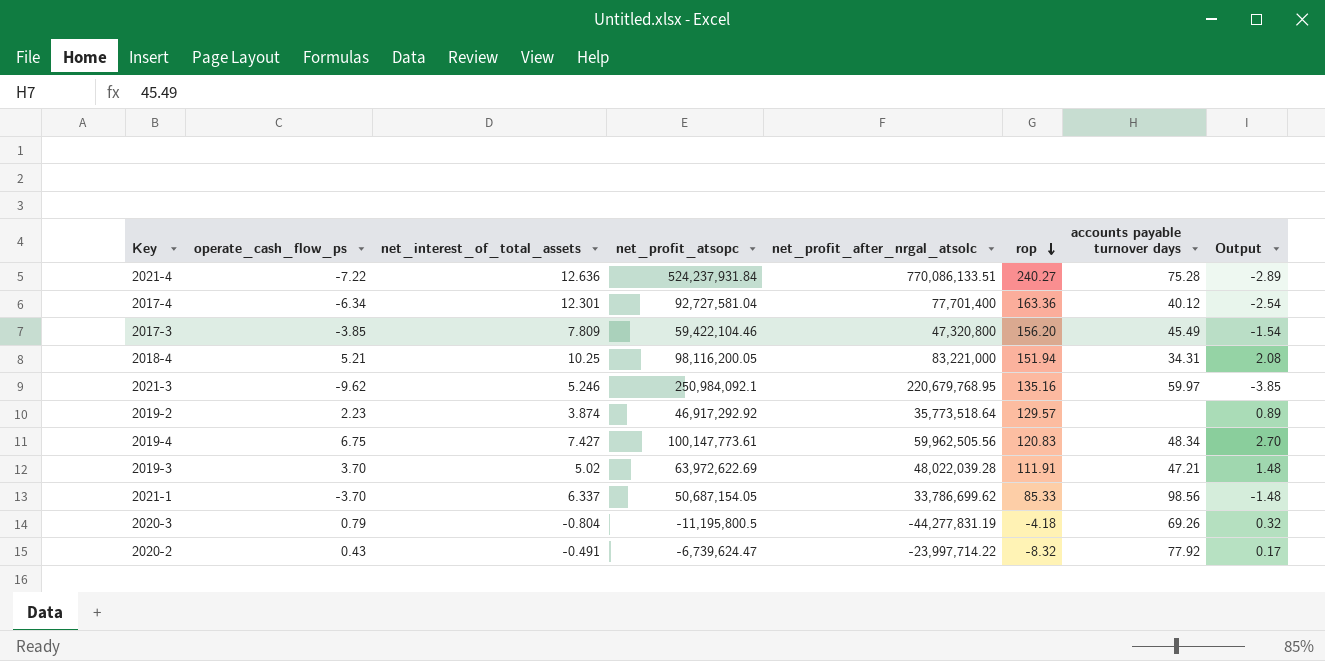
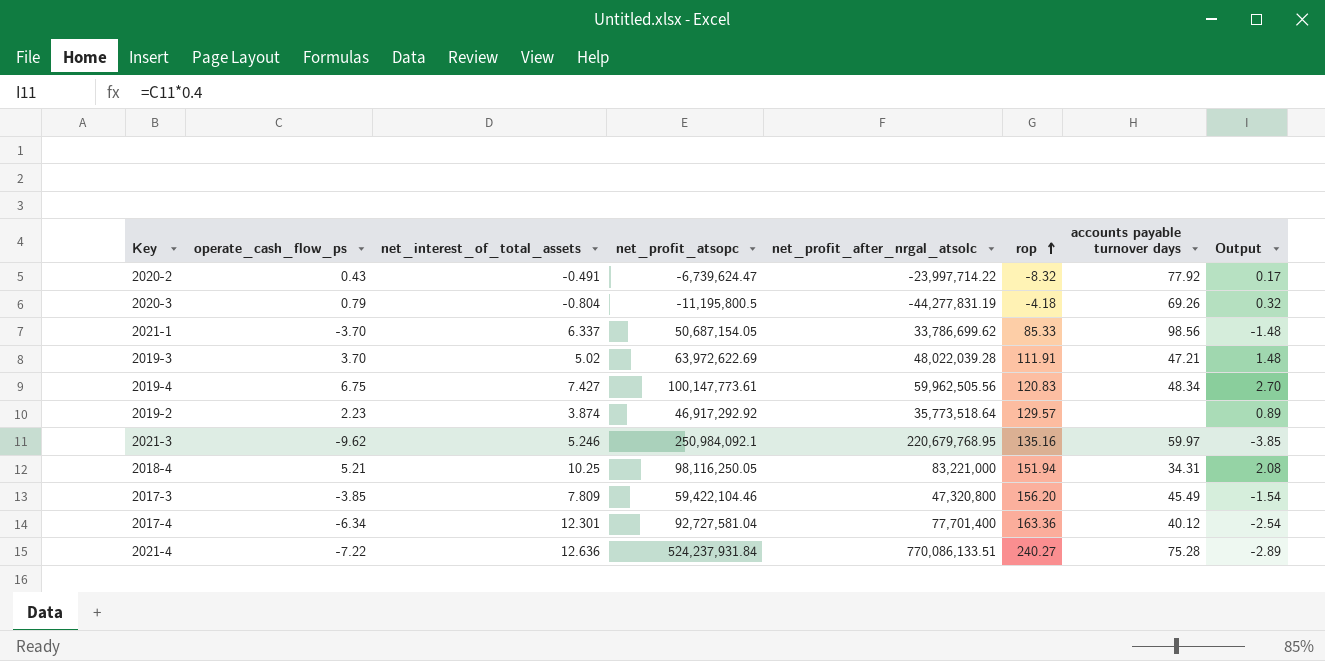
row order: rop descending -> rop ascending
2018-4 | net_profit_atsopc: 98,116,200.05 -> 98,116,250.05

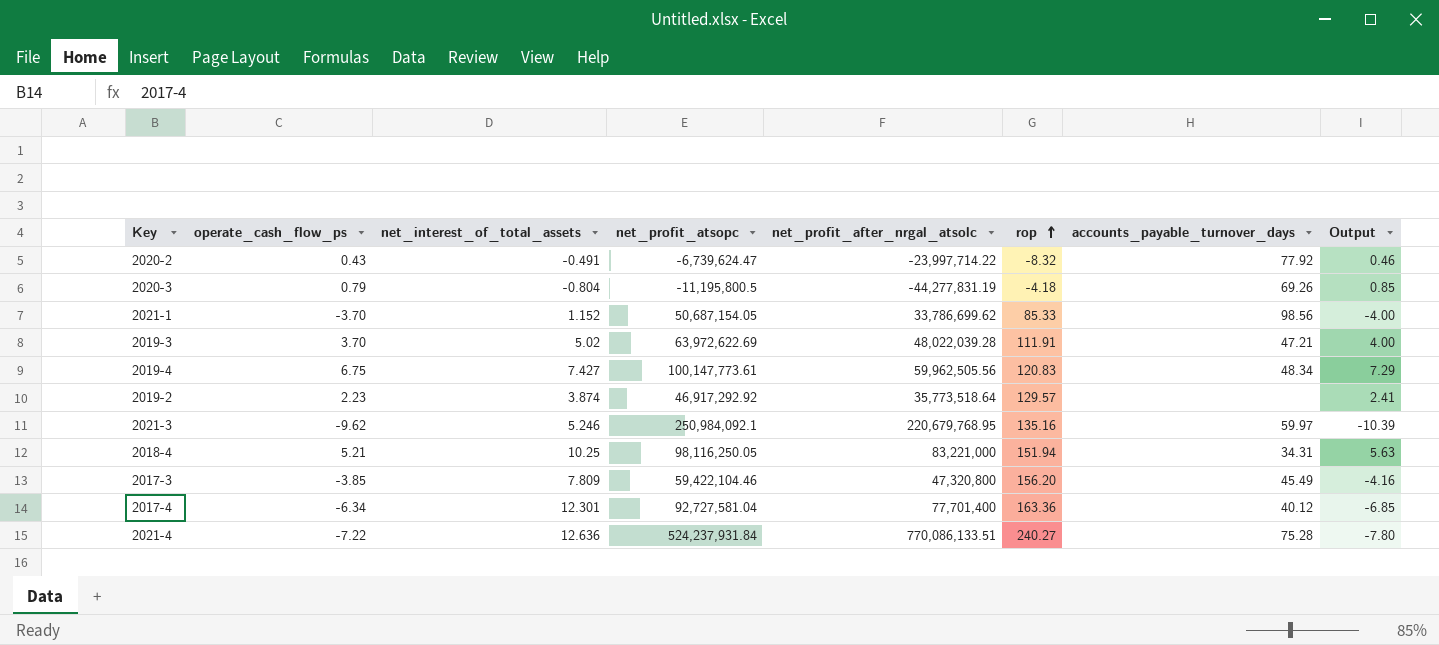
column name: accounts payable turnover days -> accounts_payable_turnover_days
column Output | formula: [operate_cash_flow_ps] * 0.4 -> [operate_cash_flow_ps] * 1.08
2021-1 | net_interest_of_total_assets: 6.337 -> 1.152

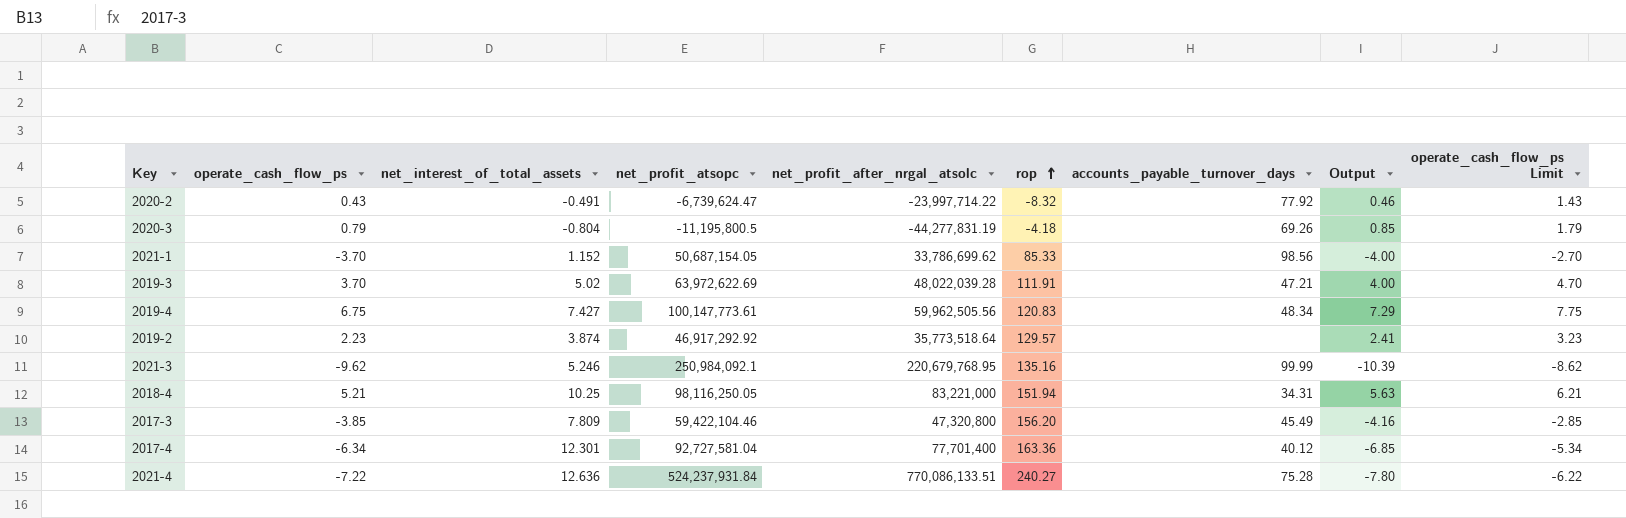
column operate_cash_flow_ps Limit | formula: none -> [operate_cash_flow_ps] + 1
2021-3 | accounts_payable_turnover_days: 59.97 -> 99.99

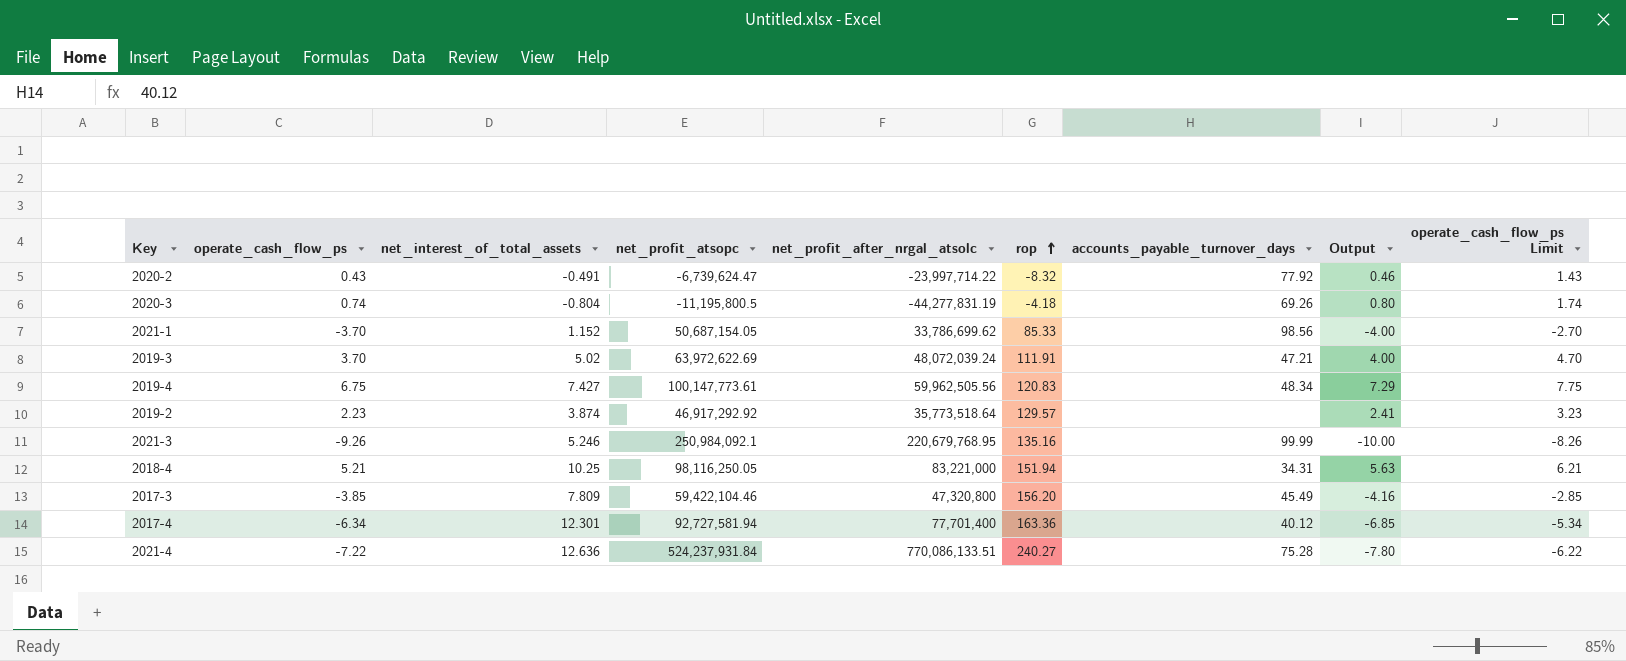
2020-3 | operate_cash_flow_ps: 0.79 -> 0.74
2020-3 | Output: 0.85 -> 0.80
2020-3 | operate_cash_flow_ps Limit: 1.79 -> 1.74
2019-3 | net_profit_after_nrgal_atsolc: 48,022,039.28 -> 48,072,039.24
2021-3 | operate_cash_flow_ps: -9.62 -> -9.26
2021-3 | Output: -10.39 -> -10.00
2021-3 | operate_cash_flow_ps Limit: -8.62 -> -8.26
2017-4 | net_profit_atsopc: 92,727,581.04 -> 92,727,581.94

